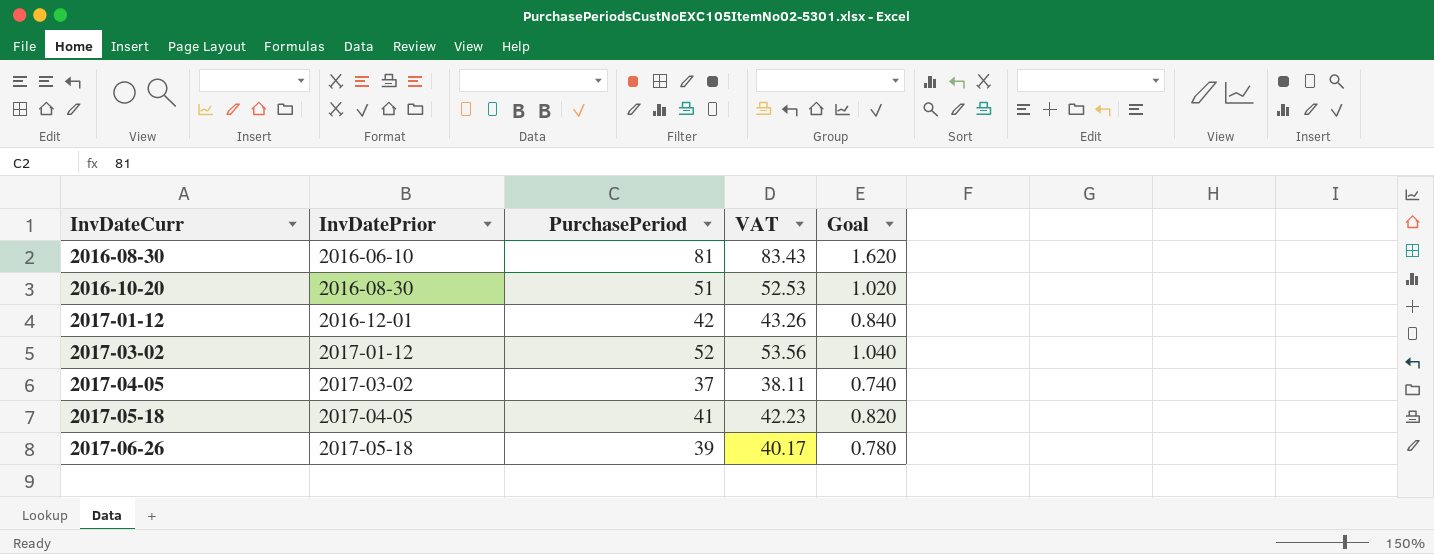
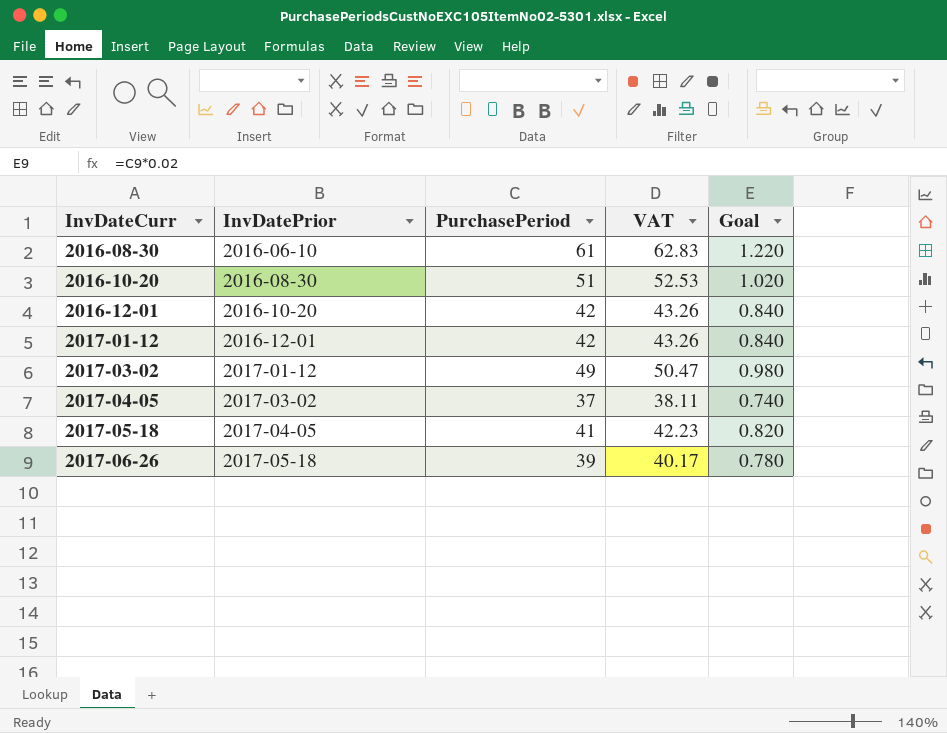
2016-08-30 | PurchasePeriod: 81 -> 61
2016-08-30 | VAT: 83.43 -> 62.83
2016-08-30 | Goal: 1.620 -> 1.220
row 2016-12-01: none -> 2016-10-20 | 42 | 43.26 | 0.840
2017-03-02 | PurchasePeriod: 52 -> 49
2017-03-02 | VAT: 53.56 -> 50.47
2017-03-02 | Goal: 1.040 -> 0.980

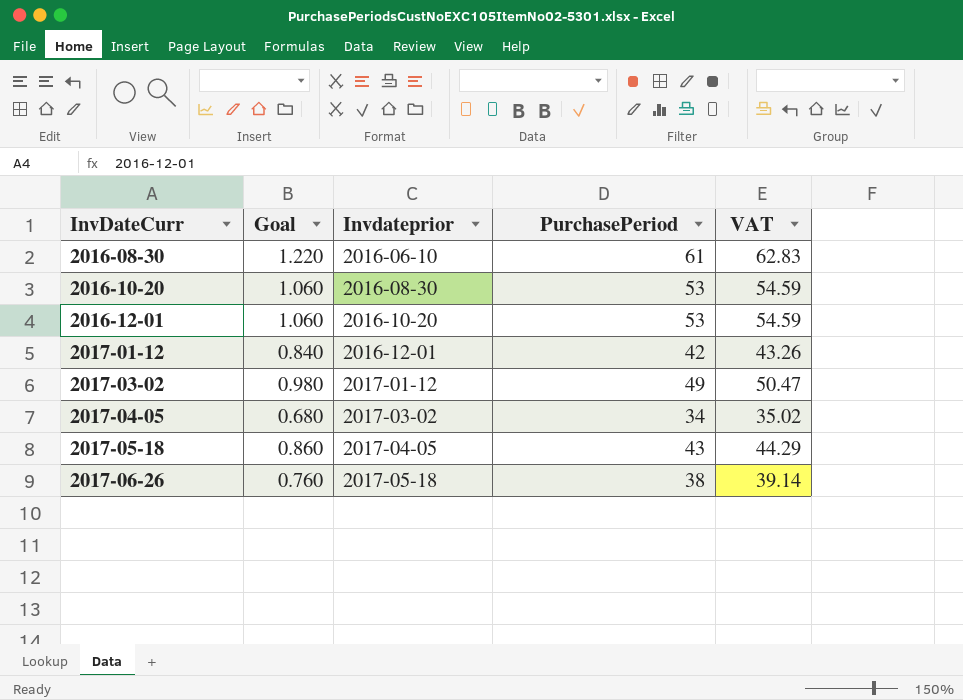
column Goal | position: 5 -> 2
column name: InvDatePrior -> Invdateprior
2016-10-20 | Goal: 1.020 -> 1.060
2016-10-20 | PurchasePeriod: 51 -> 53
2016-10-20 | VAT: 52.53 -> 54.59
2016-12-01 | Goal: 0.840 -> 1.060
2016-12-01 | PurchasePeriod: 42 -> 53
2016-12-01 | VAT: 43.26 -> 54.59
2017-04-05 | Goal: 0.740 -> 0.680
2017-04-05 | PurchasePeriod: 37 -> 34
2017-04-05 | VAT: 38.11 -> 35.02
2017-05-18 | Goal: 0.820 -> 0.860
2017-05-18 | PurchasePeriod: 41 -> 43
2017-05-18 | VAT: 42.23 -> 44.29
2017-06-26 | Goal: 0.780 -> 0.760
2017-06-26 | PurchasePeriod: 39 -> 38
2017-06-26 | VAT: 40.17 -> 39.14

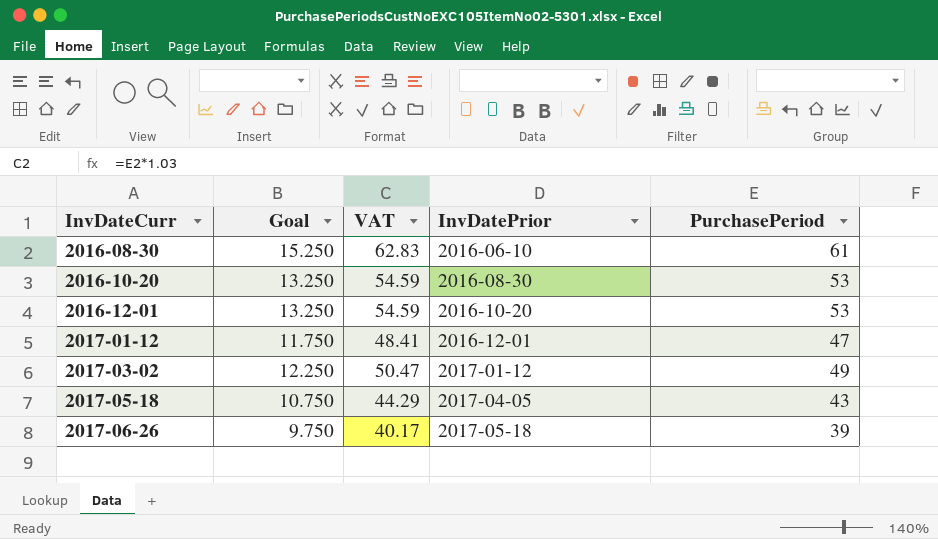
column Goal | formula: [PurchasePeriod] * 0.02 -> [PurchasePeriod] * 0.25
column VAT | position: 5 -> 3
column name: Invdateprior -> InvDatePrior
row 2017-04-05: 0.680 | 2017-03-02 | 34 | 35.02 -> none
2017-01-12 | VAT: 43.26 -> 48.41
2017-01-12 | PurchasePeriod: 42 -> 47
2017-06-26 | VAT: 39.14 -> 40.17
2017-06-26 | PurchasePeriod: 38 -> 39

